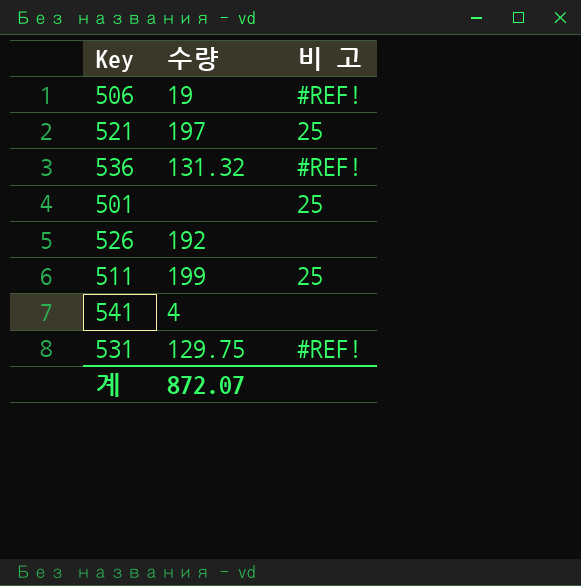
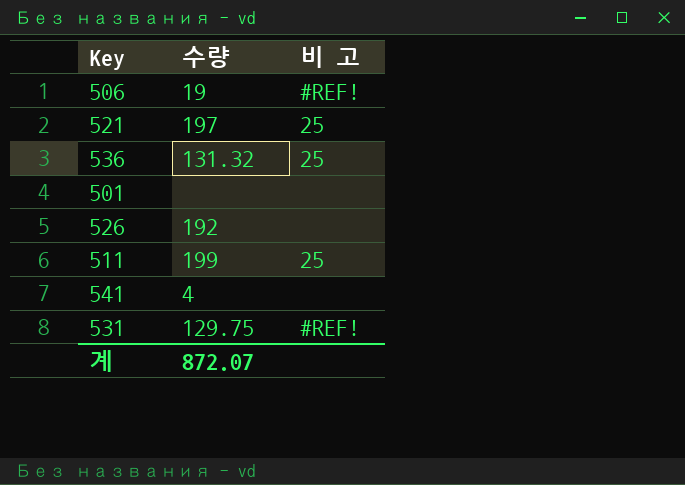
536 | 비 고: #REF! -> 25
501 | 비 고: 25 -> none

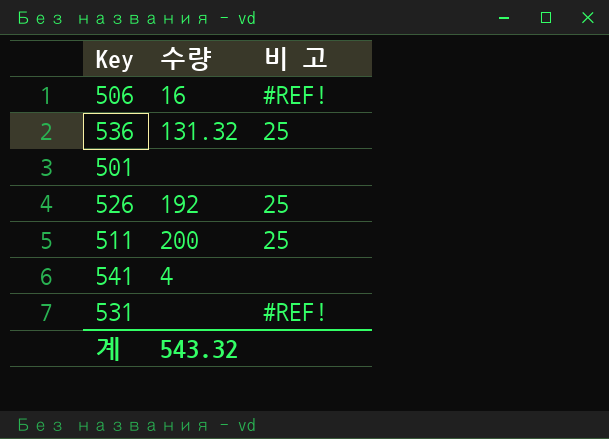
row 521: 197 | 25 -> none
506 | 수량: 19 -> 16
526 | 비 고: none -> 25
511 | 수량: 199 -> 200
531 | 수량: 129.75 -> none
계 | 수량: 872.07 -> 543.32

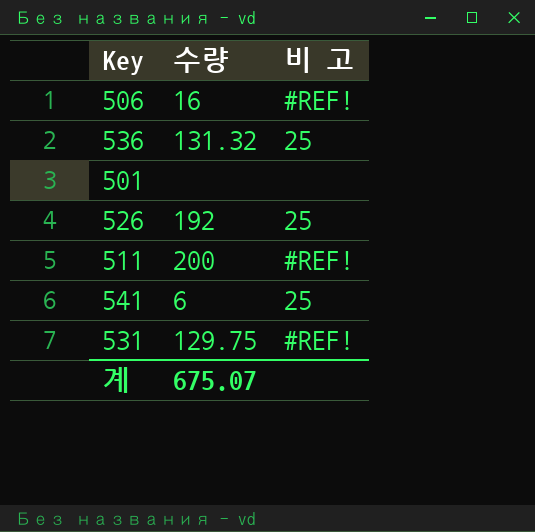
511 | 비 고: 25 -> #REF!
541 | 수량: 4 -> 6
541 | 비 고: none -> 25
531 | 수량: none -> 129.75
계 | 수량: 543.32 -> 675.07

